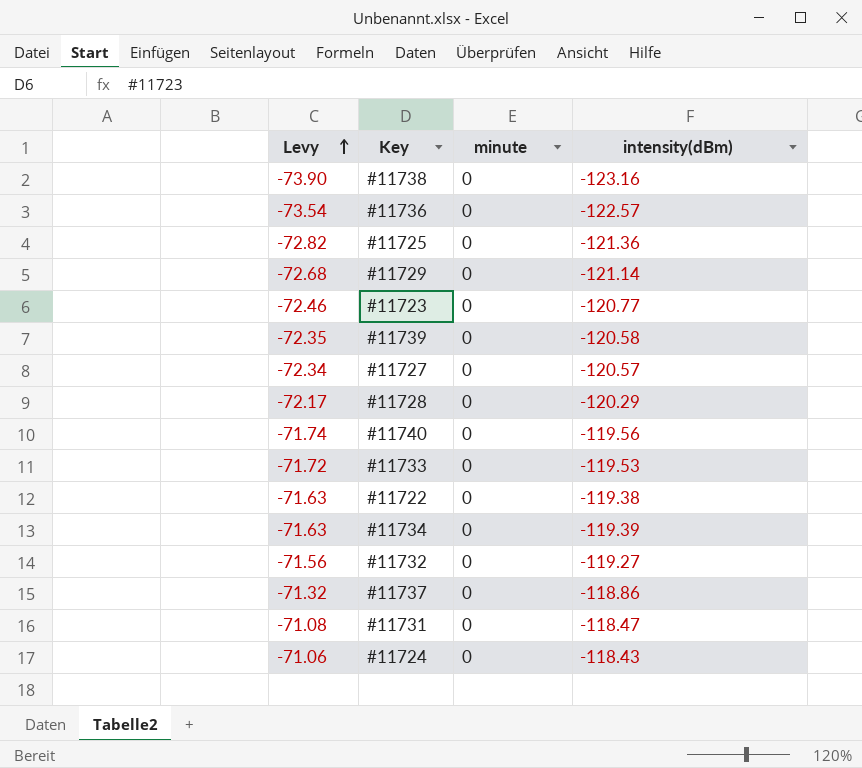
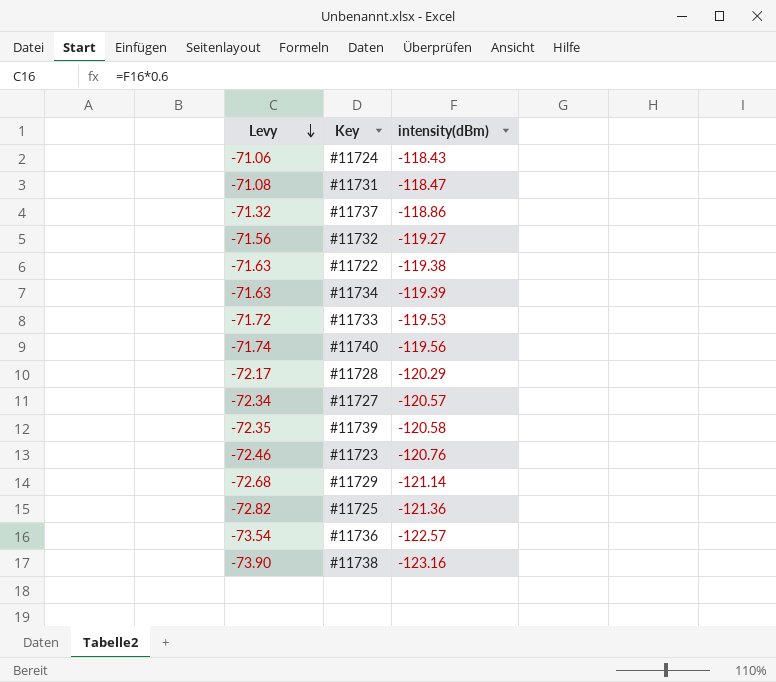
row order: Levy ascending -> Levy descending
column minute | position: 3 -> none
#11723 | intensity(dBm): -120.77 -> -120.76

